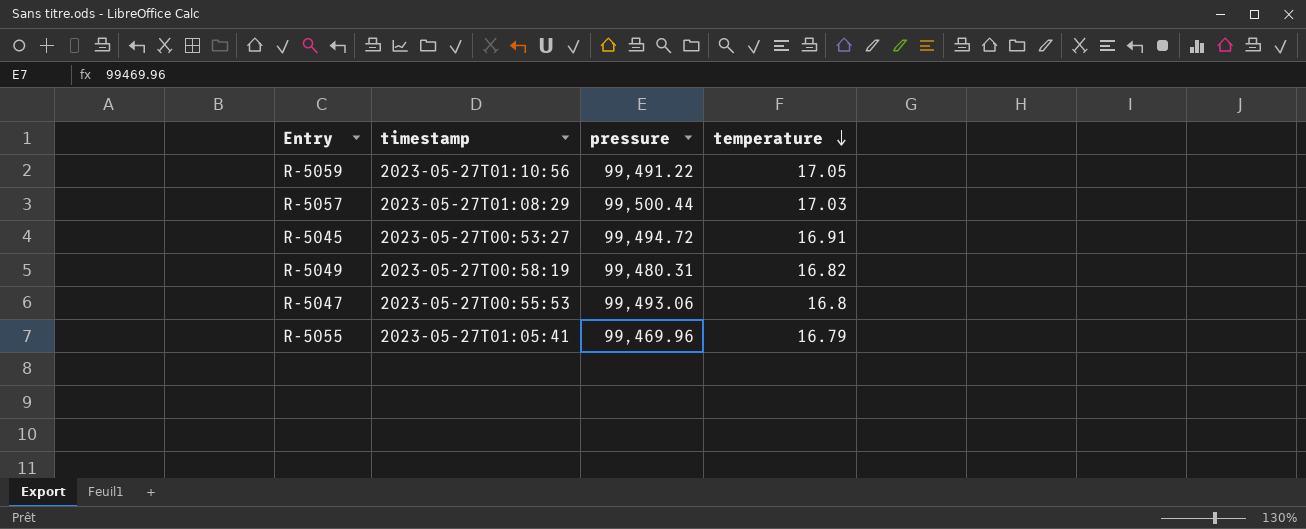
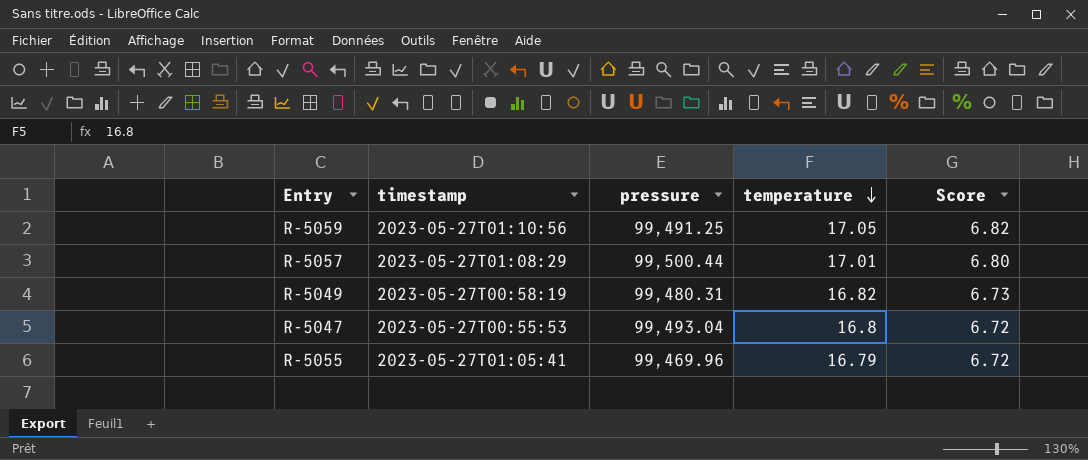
column Score | formula: none -> [temperature] * 0.4
row R-5045: 2023-05-27T00:53:27 | 99,494.72 | 16.91 -> none
R-5059 | pressure: 99,491.22 -> 99,491.25
R-5057 | temperature: 17.03 -> 17.01
R-5047 | pressure: 99,493.06 -> 99,493.04

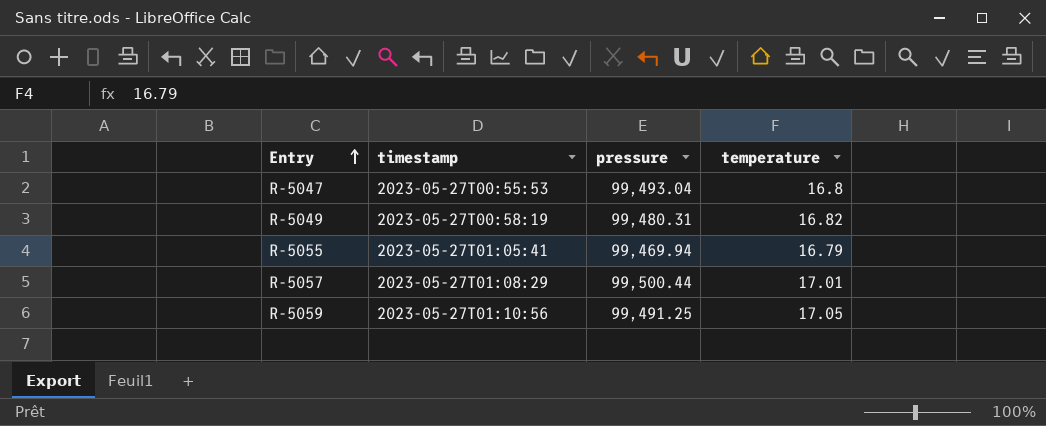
row order: temperature descending -> Entry ascending
column Score | formula: [temperature] * 0.4 -> none
R-5055 | pressure: 99,469.96 -> 99,469.94

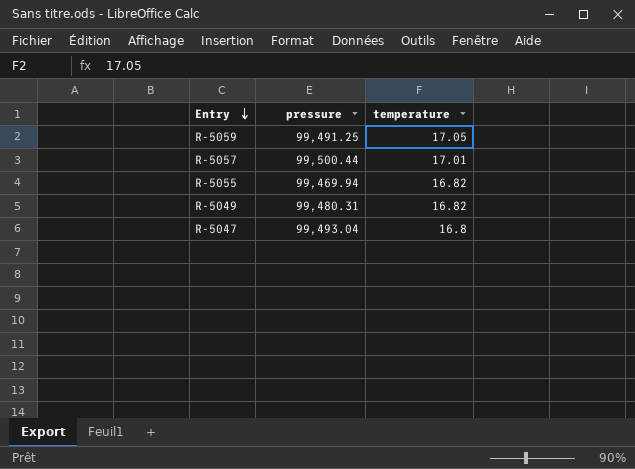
row order: Entry ascending -> Entry descending
column timestamp | position: 2 -> none
R-5055 | temperature: 16.79 -> 16.82

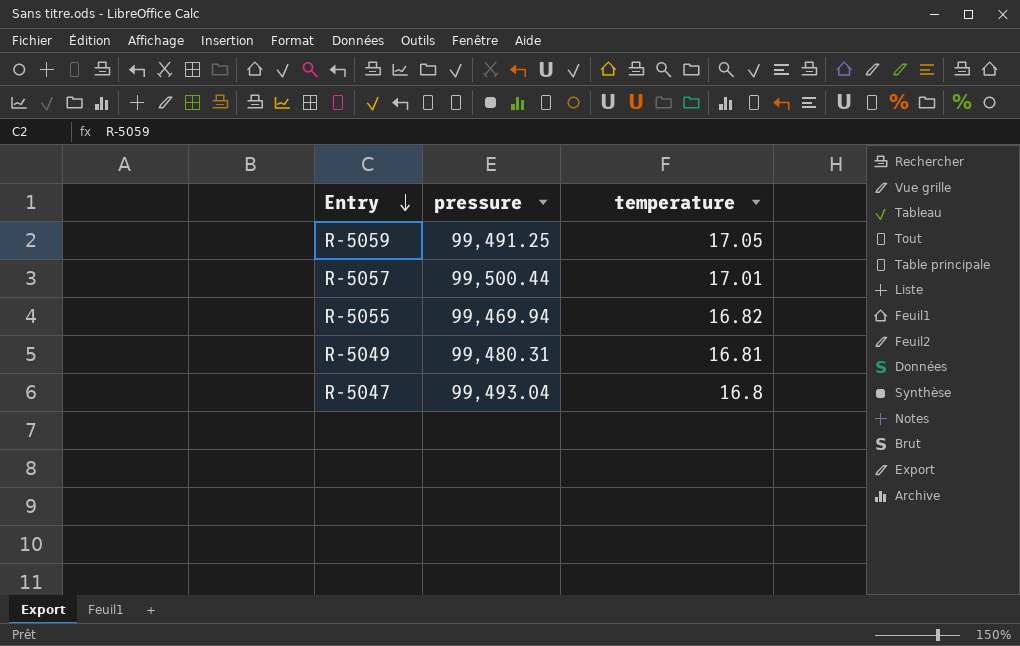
R-5049 | temperature: 16.82 -> 16.81

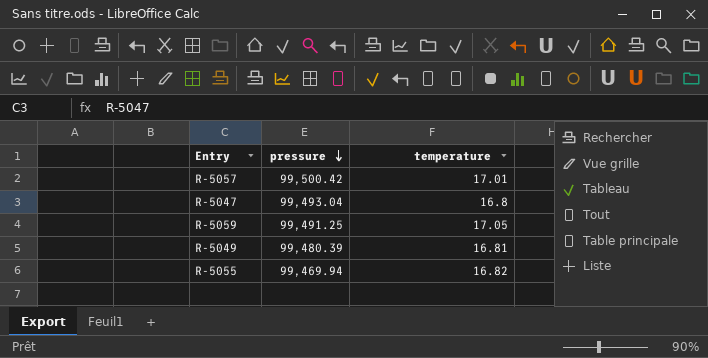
row order: Entry descending -> pressure descending
R-5057 | pressure: 99,500.44 -> 99,500.42
R-5049 | pressure: 99,480.31 -> 99,480.39

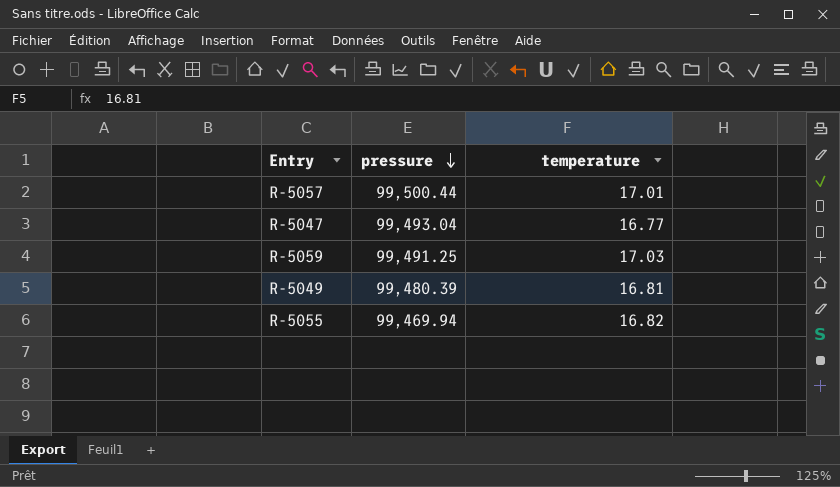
R-5057 | pressure: 99,500.42 -> 99,500.44
R-5047 | temperature: 16.8 -> 16.77
R-5059 | temperature: 17.05 -> 17.03

